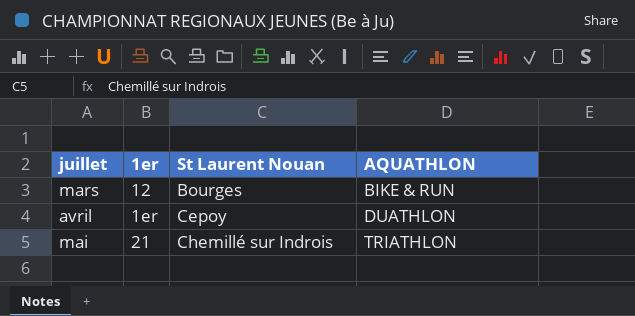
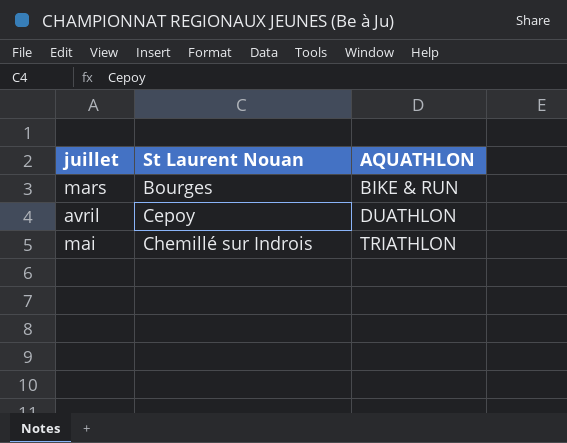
column 1er | position: 2 -> none

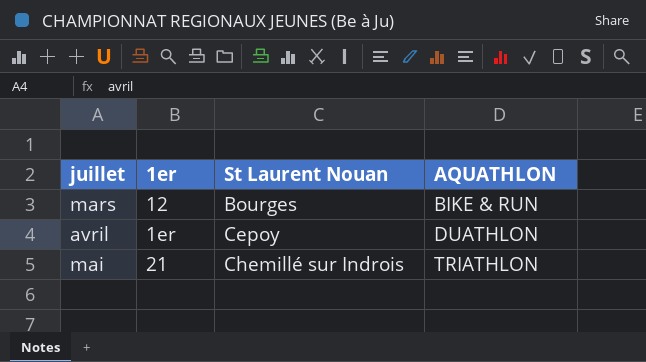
column 1er | position: none -> 2

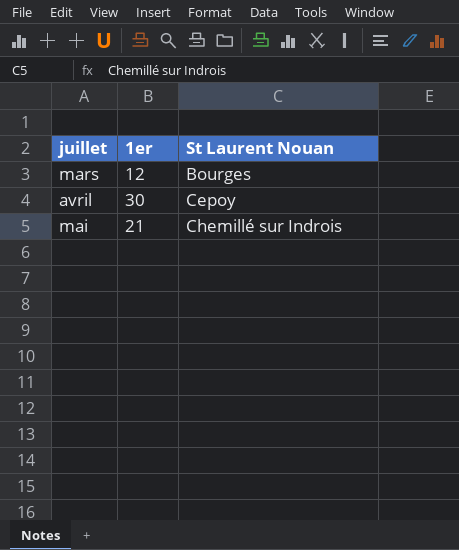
column AQUATHLON | position: 4 -> none
avril | 1er: 1er -> 30

